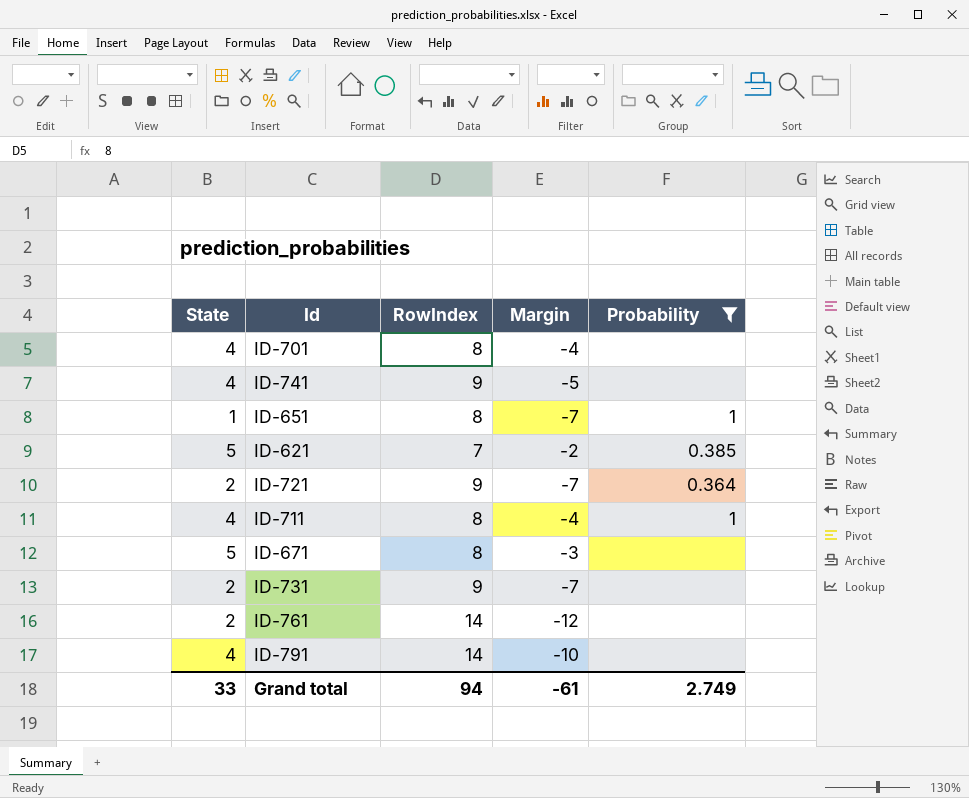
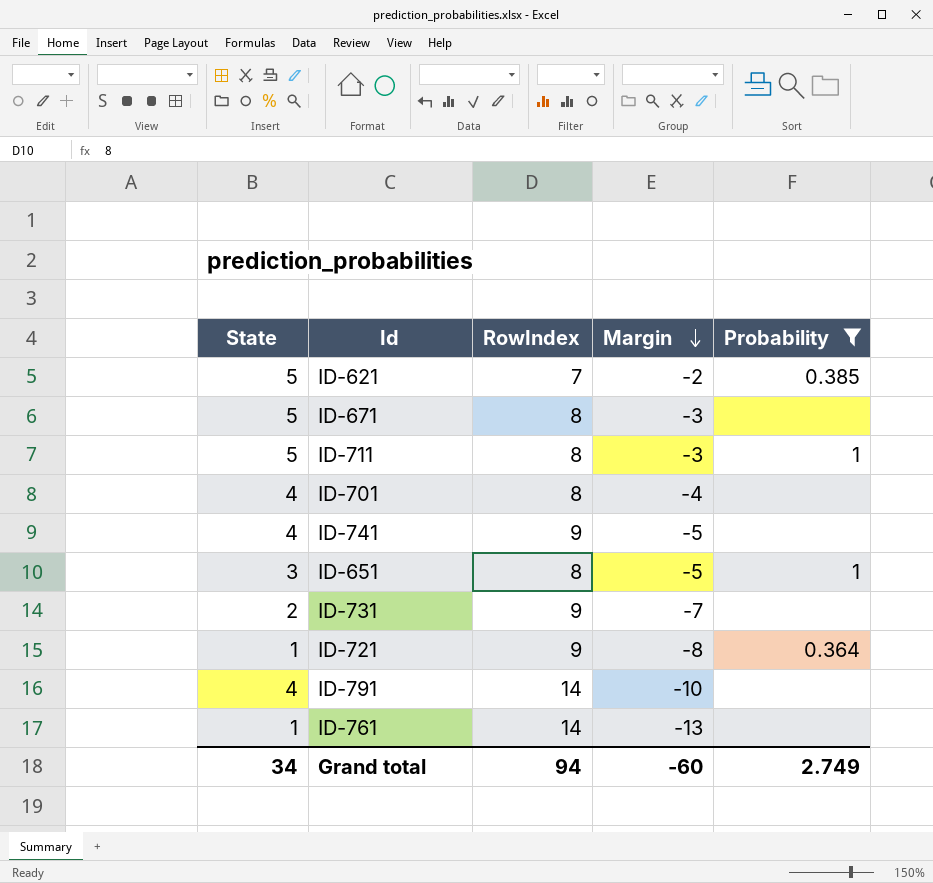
row order: none -> Margin descending
ID-711 | State: 4 -> 5
ID-711 | Margin: -4 -> -3
ID-651 | State: 1 -> 3
ID-651 | Margin: -7 -> -5
ID-721 | State: 2 -> 1
ID-721 | Margin: -7 -> -8
ID-761 | State: 2 -> 1
ID-761 | Margin: -12 -> -13
Grand total | State: 33 -> 34
Grand total | Margin: -61 -> -60

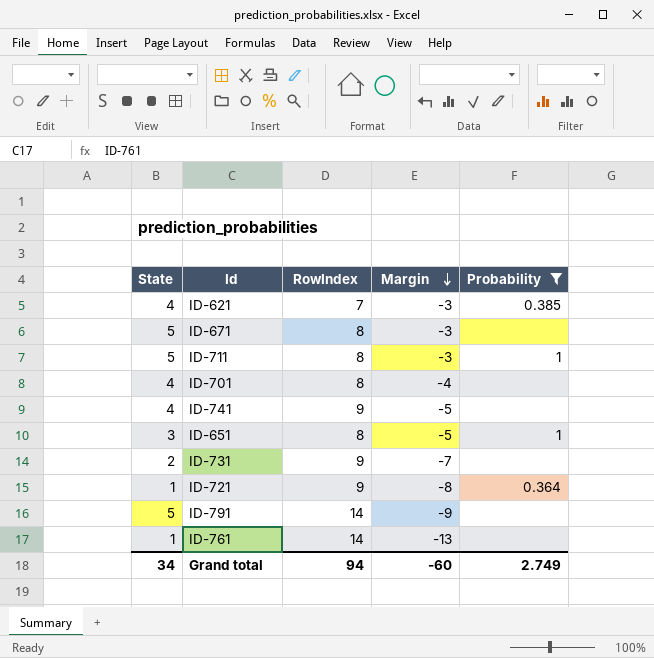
ID-621 | State: 5 -> 4
ID-621 | Margin: -2 -> -3
ID-791 | State: 4 -> 5
ID-791 | Margin: -10 -> -9

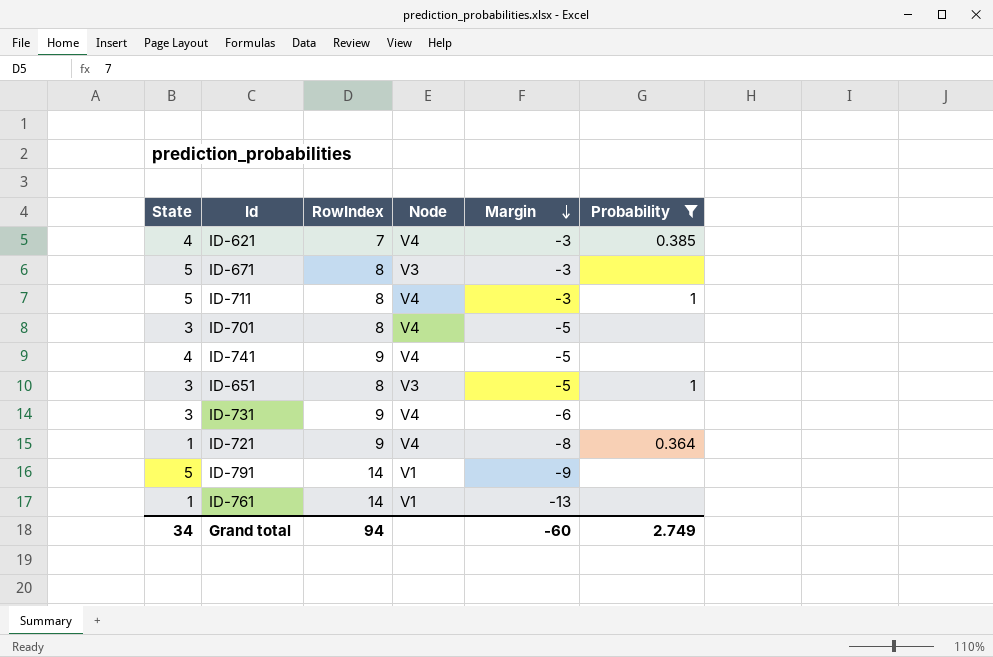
column Node | position: none -> 4
ID-701 | State: 4 -> 3
ID-701 | Margin: -4 -> -5
ID-731 | State: 2 -> 3
ID-731 | Margin: -7 -> -6

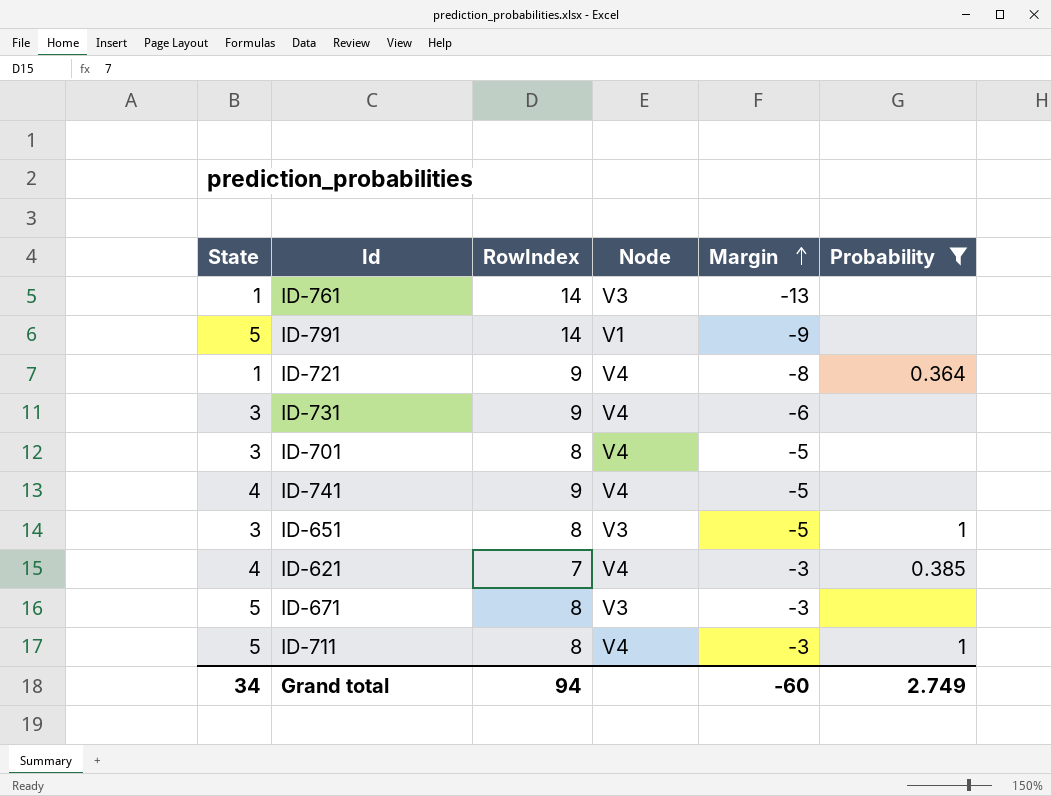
row order: Margin descending -> Margin ascending
ID-761 | Node: V1 -> V3

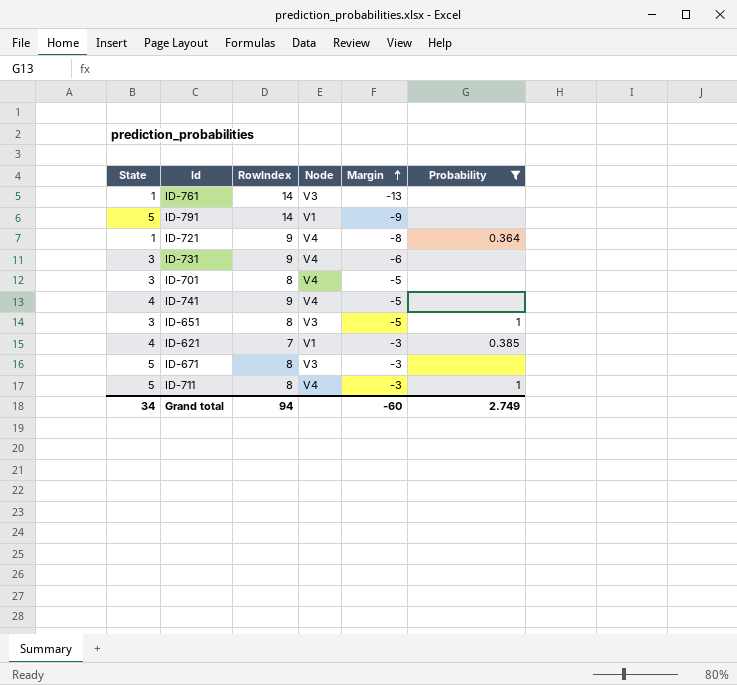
ID-621 | Node: V4 -> V1

